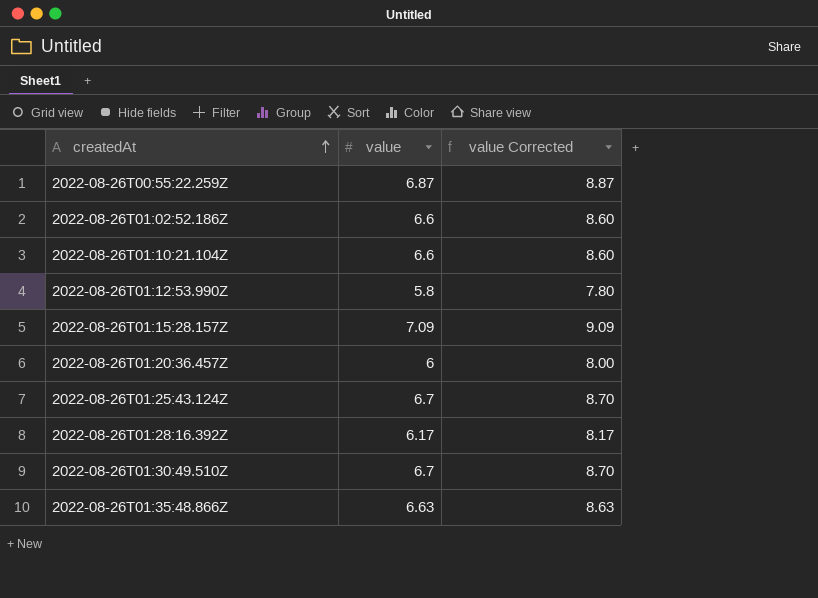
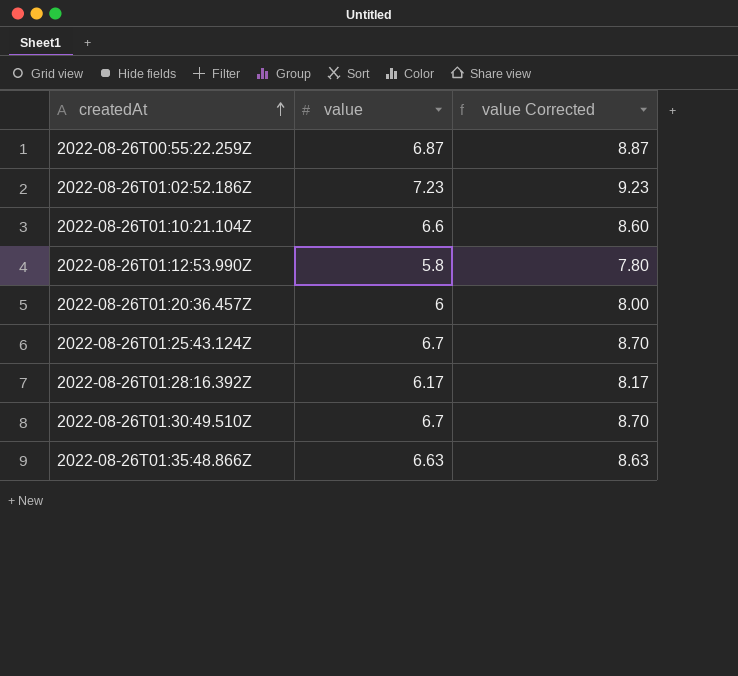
row 2022-08-26T01:15:28.157Z: 7.09 | 9.09 -> none
2022-08-26T01:02:52.186Z | value: 6.6 -> 7.23
2022-08-26T01:02:52.186Z | value Corrected: 8.60 -> 9.23

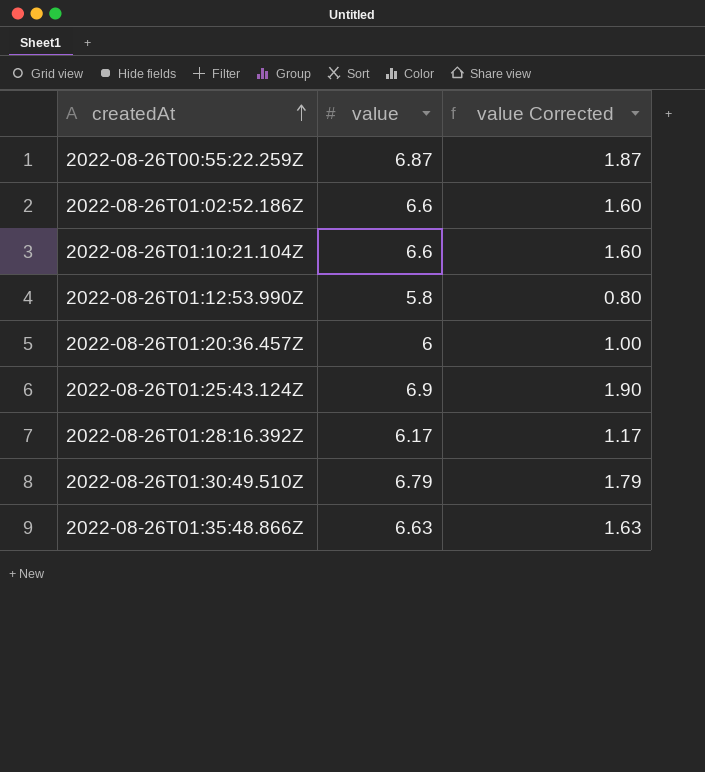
column value Corrected | formula: [value] + 2 -> [value] - 5
2022-08-26T01:02:52.186Z | value: 7.23 -> 6.6
2022-08-26T01:25:43.124Z | value: 6.7 -> 6.9
2022-08-26T01:30:49.510Z | value: 6.7 -> 6.79

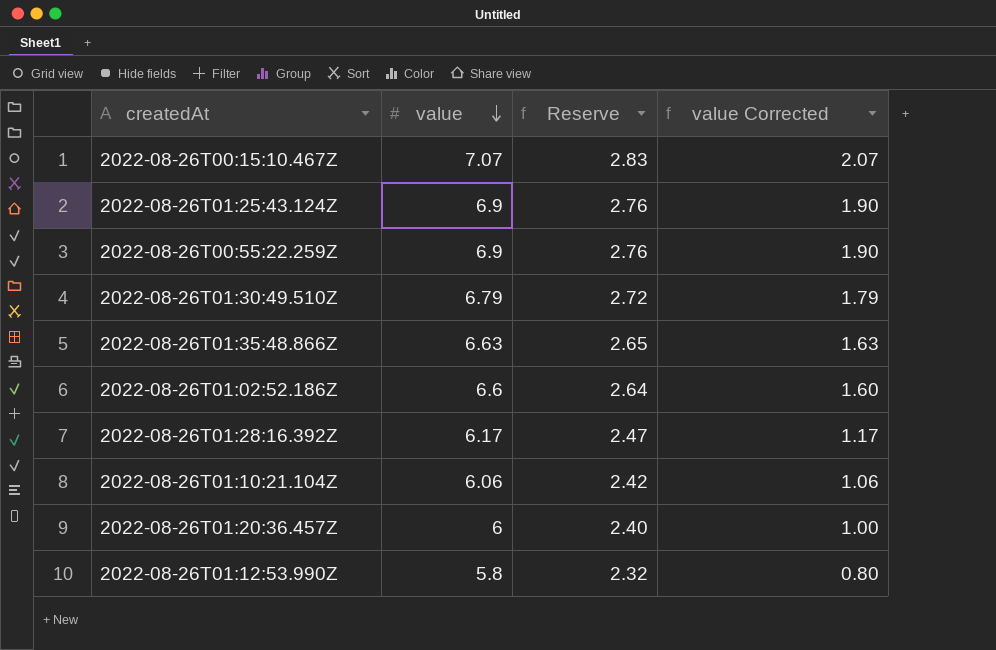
row order: createdAt ascending -> value descending
column Reserve | formula: none -> [value] * 0.4
row 2022-08-26T00:15:10.467Z: none -> 7.07 | 2.83 | 2.07
2022-08-26T00:55:22.259Z | value: 6.87 -> 6.9
2022-08-26T00:55:22.259Z | value Corrected: 1.87 -> 1.90
2022-08-26T01:10:21.104Z | value: 6.6 -> 6.06
2022-08-26T01:10:21.104Z | value Corrected: 1.60 -> 1.06

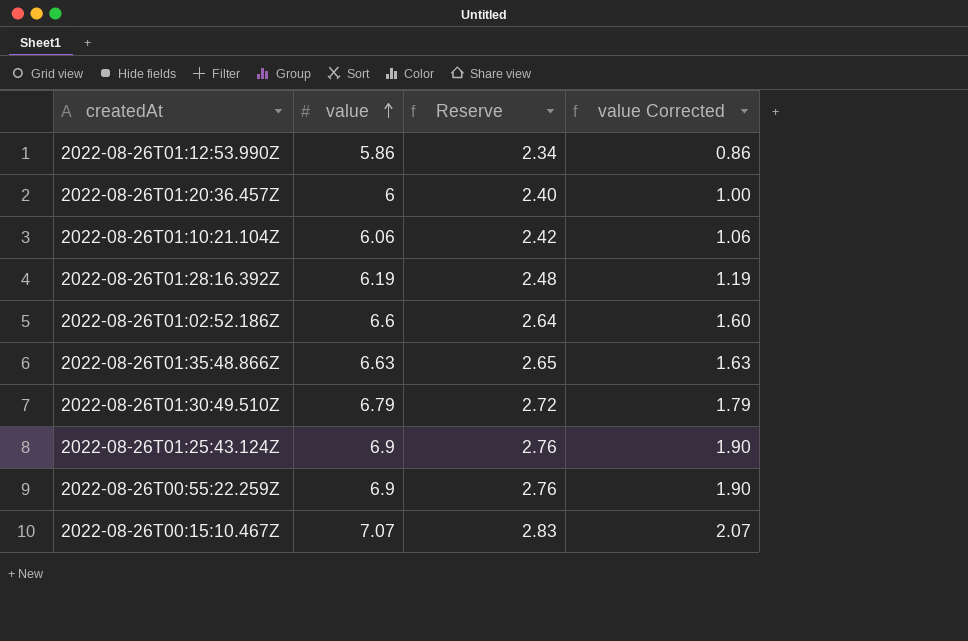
row order: value descending -> value ascending
2022-08-26T01:12:53.990Z | value: 5.8 -> 5.86
2022-08-26T01:12:53.990Z | Reserve: 2.32 -> 2.34
2022-08-26T01:12:53.990Z | value Corrected: 0.80 -> 0.86
2022-08-26T01:28:16.392Z | value: 6.17 -> 6.19
2022-08-26T01:28:16.392Z | Reserve: 2.47 -> 2.48
2022-08-26T01:28:16.392Z | value Corrected: 1.17 -> 1.19

